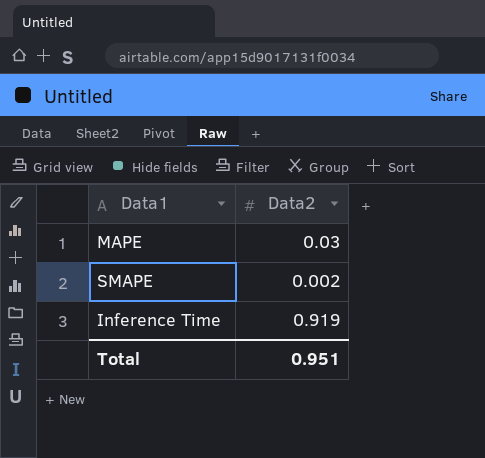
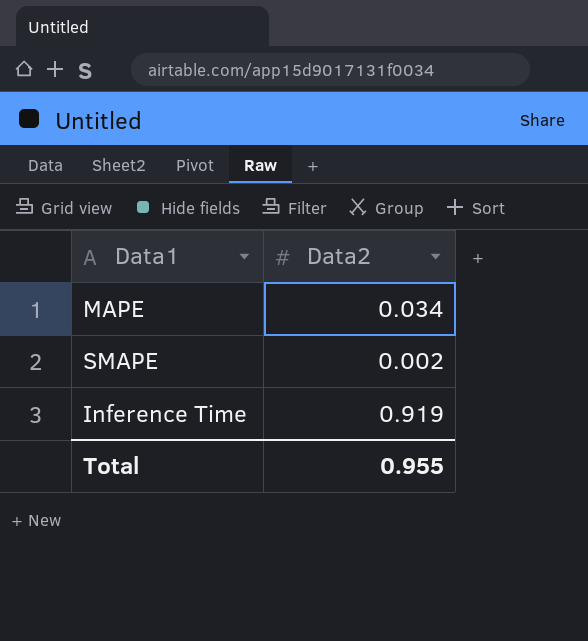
MAPE | Data2: 0.03 -> 0.034
Total | Data2: 0.951 -> 0.955

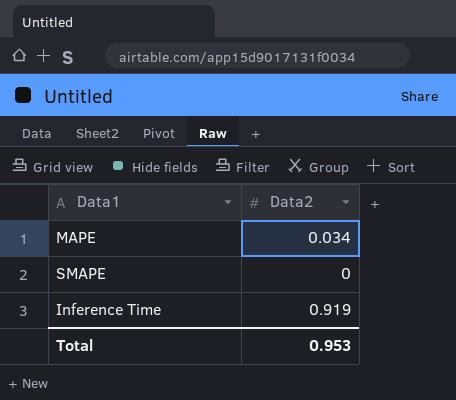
SMAPE | Data2: 0.002 -> 0
Total | Data2: 0.955 -> 0.953

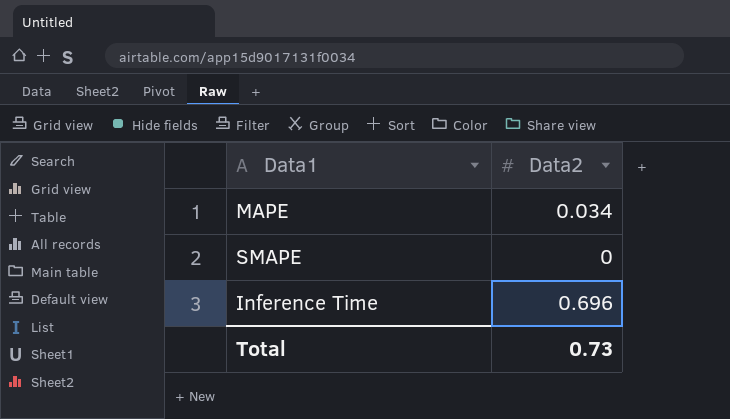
Inference Time | Data2: 0.919 -> 0.696
Total | Data2: 0.953 -> 0.73

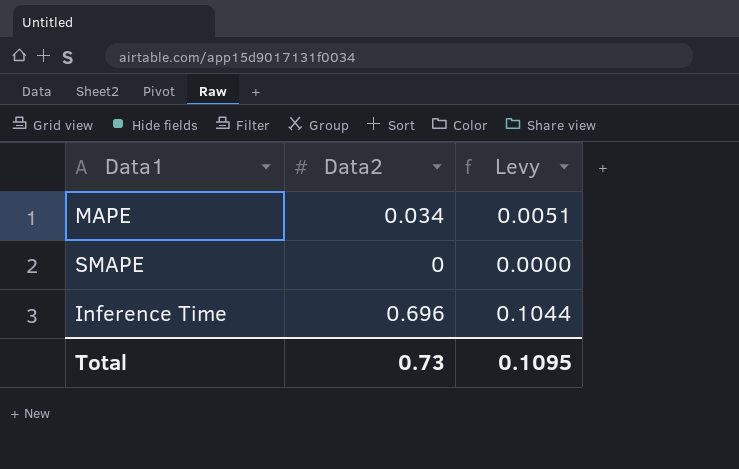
column Levy | formula: none -> [Data2] * 0.15

